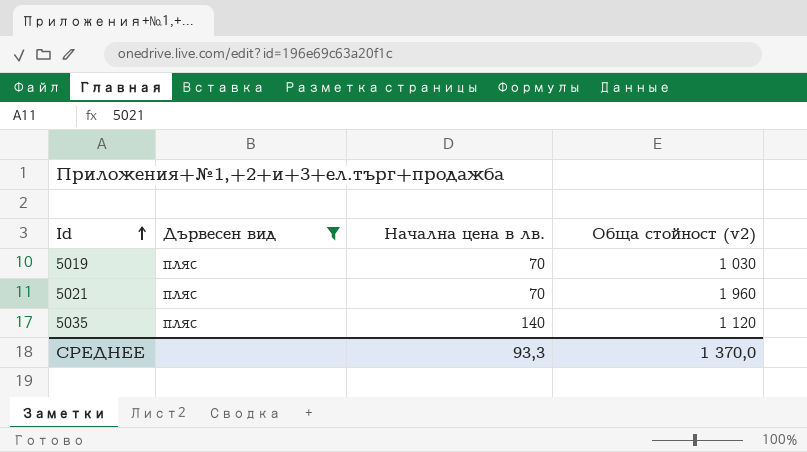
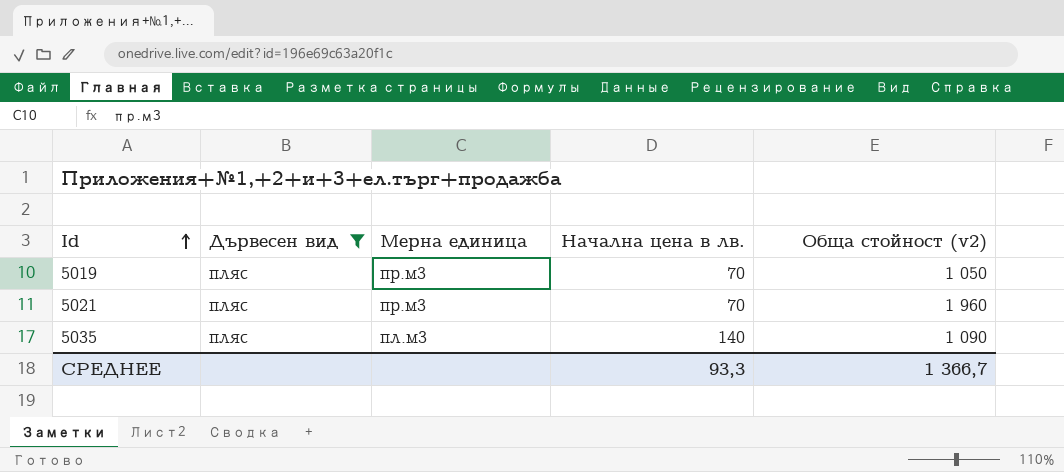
column Мерна единица | position: none -> 3
5019 | Обща стойност (v2): 1 030 -> 1 050
5035 | Обща стойност (v2): 1 120 -> 1 090
СРЕДНЕЕ | Обща стойност (v2): 1 370,0 -> 1 366,7

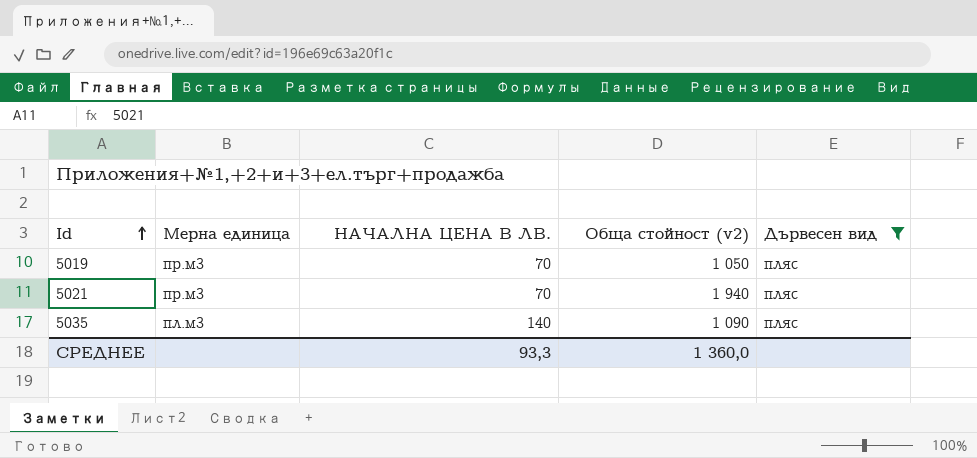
column name: Начална цена в лв. -> НАЧАЛНА ЦЕНА В ЛВ.
column Дървесен вид | position: 2 -> 5
5021 | Обща стойност (v2): 1 960 -> 1 940
СРЕДНЕЕ | Обща стойност (v2): 1 366,7 -> 1 360,0

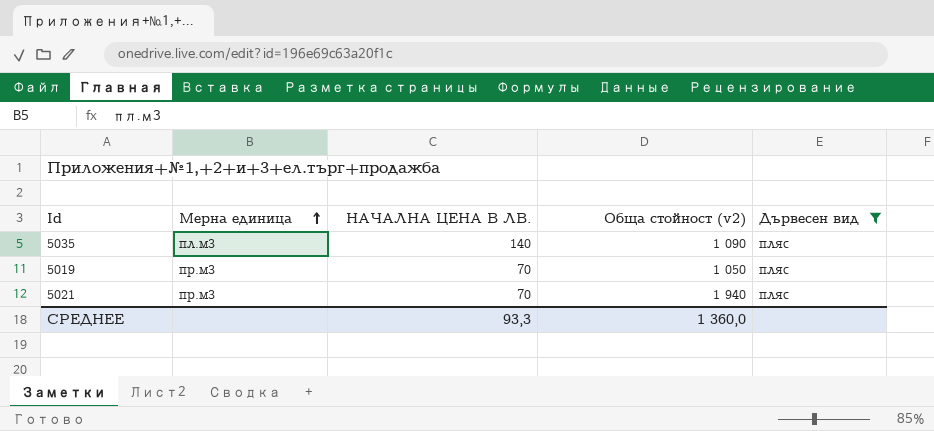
row order: Id ascending -> Мерна единица ascending

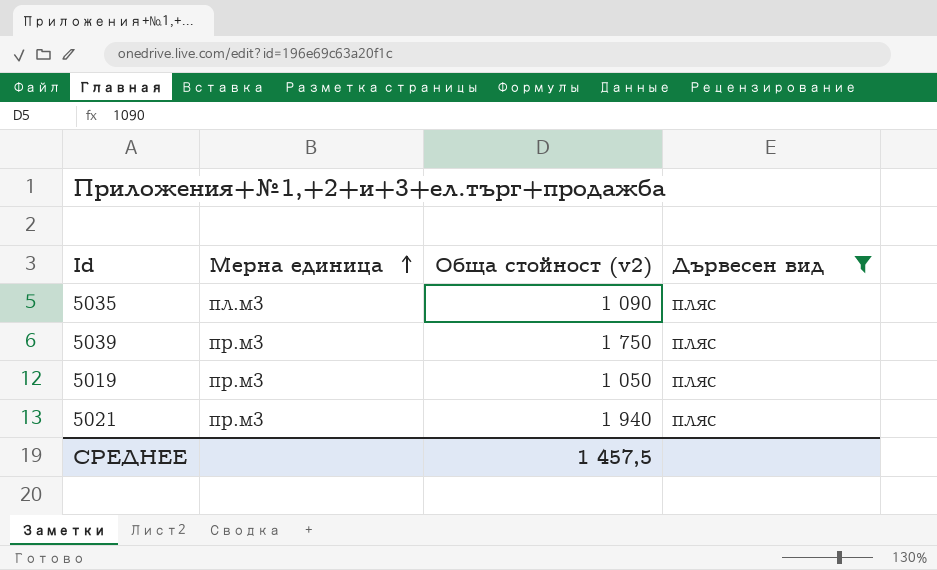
column НАЧАЛНА ЦЕНА В ЛВ. | position: 3 -> none
row 5039: none -> пр.м3 | 1 750 | пляс
СРЕДНЕЕ | Обща стойност (v2): 1 360,0 -> 1 457,5

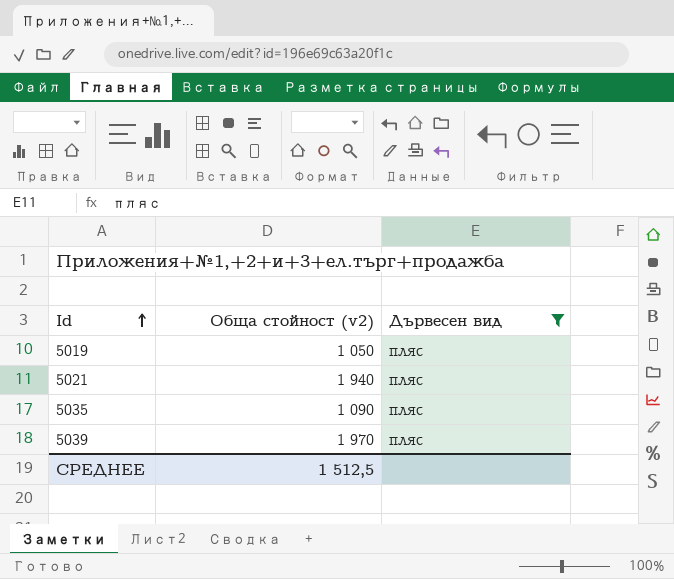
row order: Мерна единица ascending -> Id ascending
column Мерна единица | position: 2 -> none
5039 | Обща стойност (v2): 1 750 -> 1 970
СРЕДНЕЕ | Обща стойност (v2): 1 457,5 -> 1 512,5

